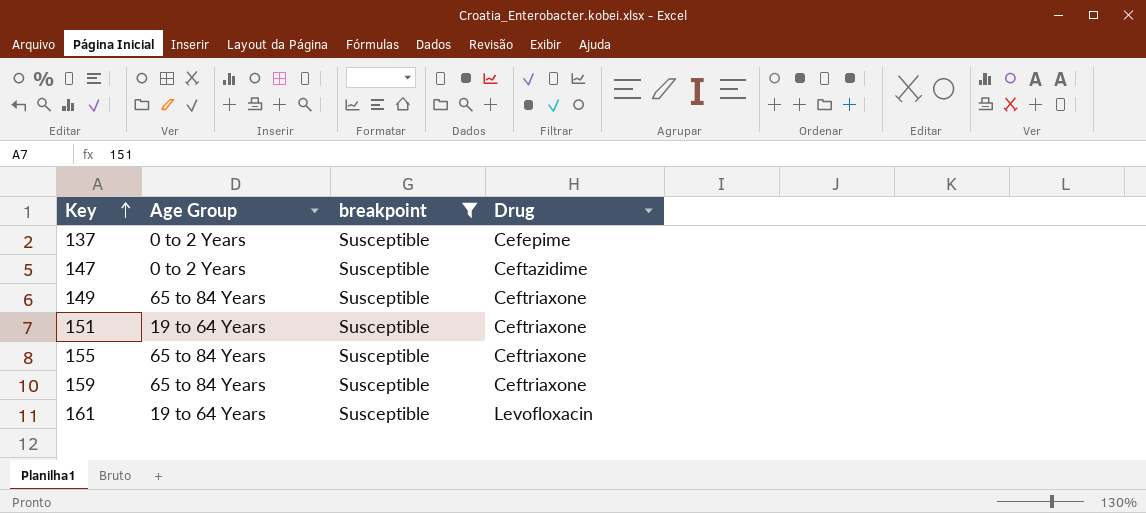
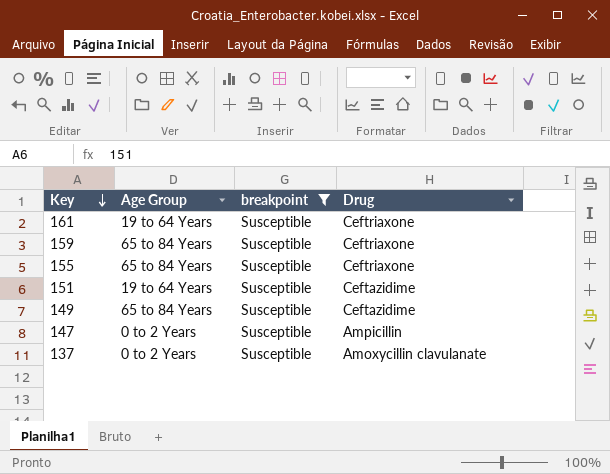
row order: Key ascending -> Key descending
161 | Drug: Levofloxacin -> Ceftriaxone
151 | Drug: Ceftriaxone -> Ceftazidime
149 | Drug: Ceftriaxone -> Ceftazidime
147 | Drug: Ceftazidime -> Ampicillin
137 | Drug: Cefepime -> Amoxycillin clavulanate

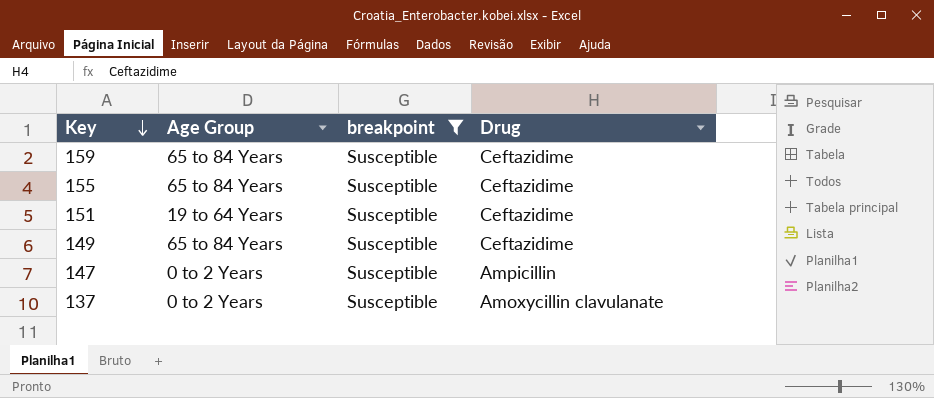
row 161: 19 to 64 Years | Susceptible | Ceftriaxone -> none
159 | Drug: Ceftriaxone -> Ceftazidime
155 | Drug: Ceftriaxone -> Ceftazidime

